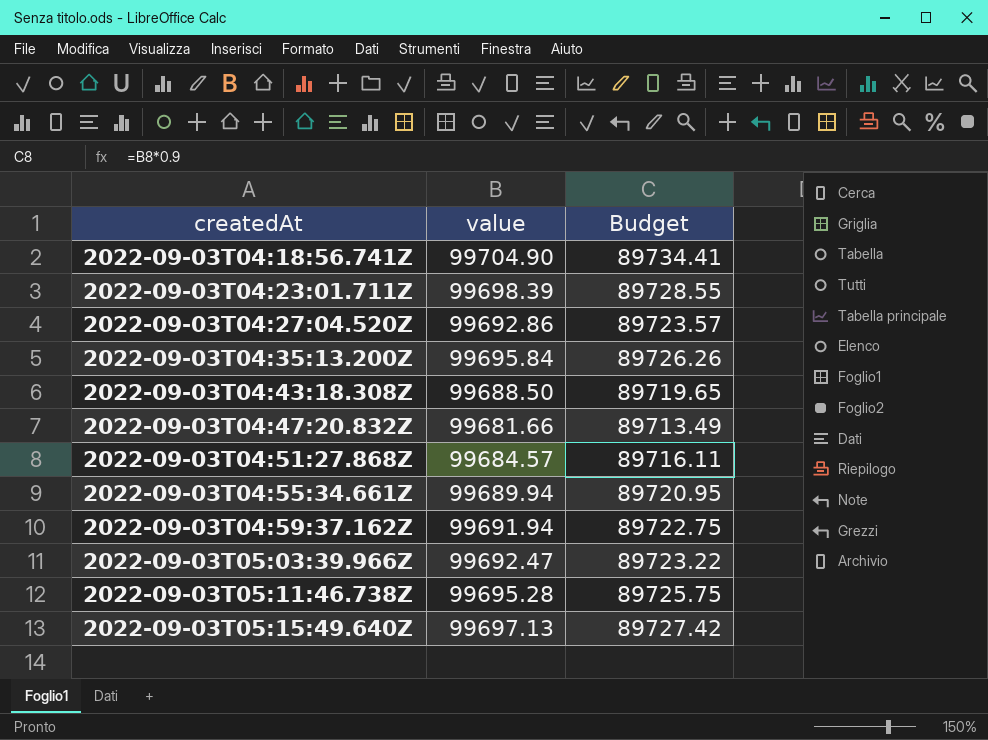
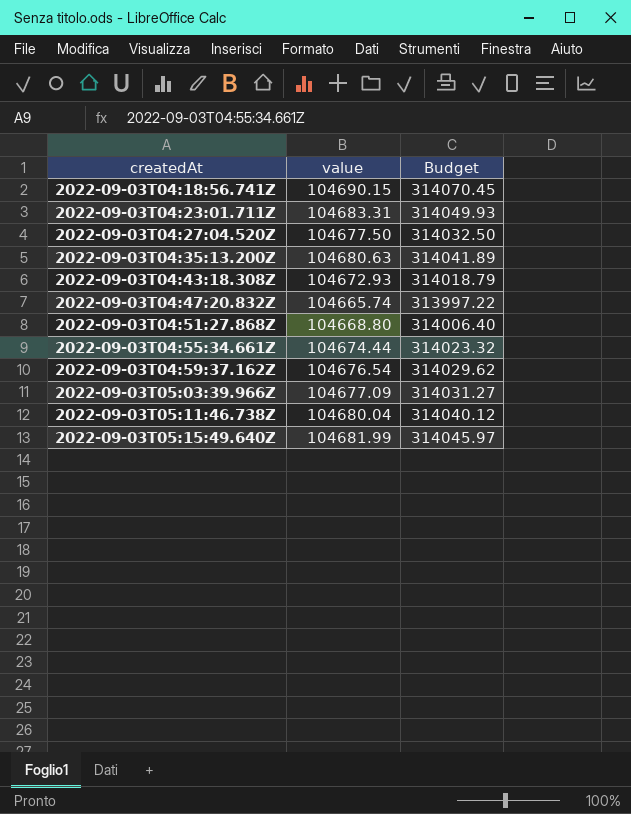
column Budget | formula: [value] * 0.9 -> [value] * 3
2022-09-03T04:18:56.741Z | value: 99704.90 -> 104690.15
2022-09-03T04:23:01.711Z | value: 99698.39 -> 104683.31
2022-09-03T04:27:04.520Z | value: 99692.86 -> 104677.50
2022-09-03T04:35:13.200Z | value: 99695.84 -> 104680.63
2022-09-03T04:43:18.308Z | value: 99688.50 -> 104672.93
2022-09-03T04:47:20.832Z | value: 99681.66 -> 104665.74
2022-09-03T04:51:27.868Z | value: 99684.57 -> 104668.80
2022-09-03T04:55:34.661Z | value: 99689.94 -> 104674.44
2022-09-03T04:59:37.162Z | value: 99691.94 -> 104676.54
2022-09-03T05:03:39.966Z | value: 99692.47 -> 104677.09
2022-09-03T05:11:46.738Z | value: 99695.28 -> 104680.04
2022-09-03T05:15:49.640Z | value: 99697.13 -> 104681.99

